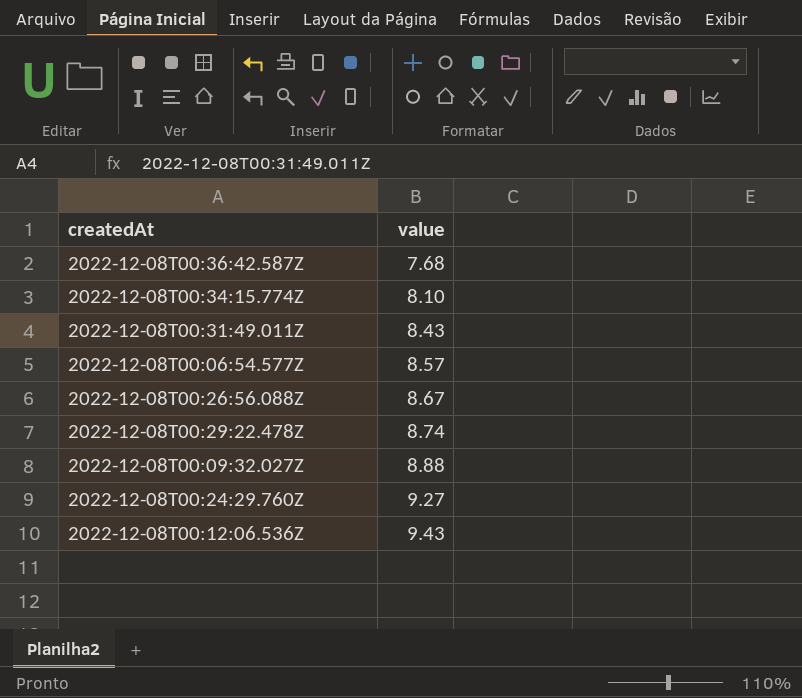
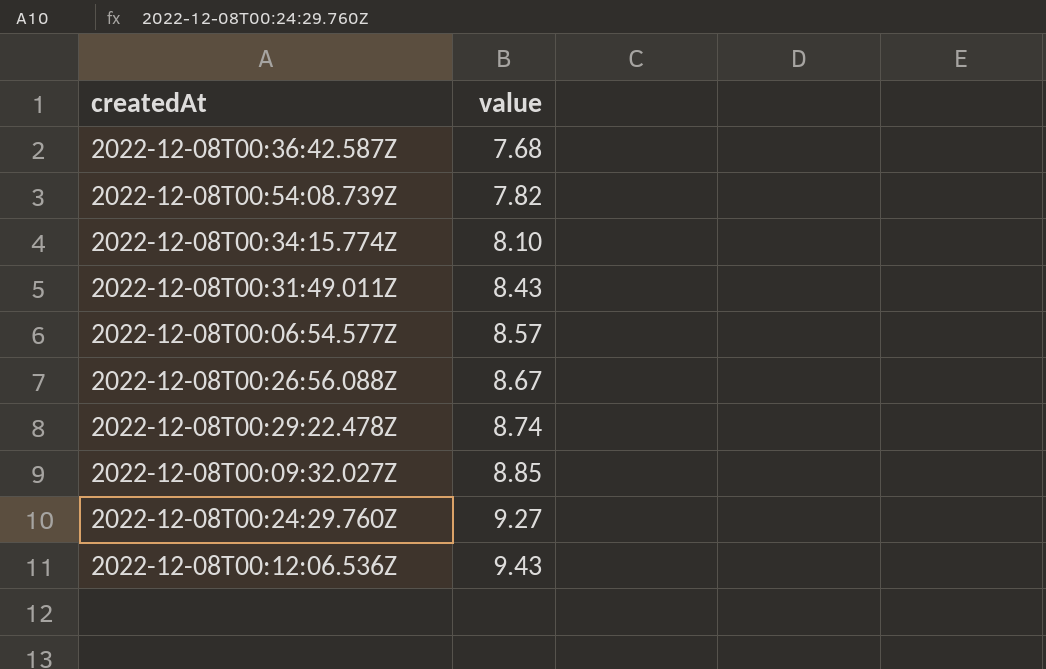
row 2022-12-08T00:54:08.739Z: none -> 7.82
2022-12-08T00:09:32.027Z | value: 8.88 -> 8.85

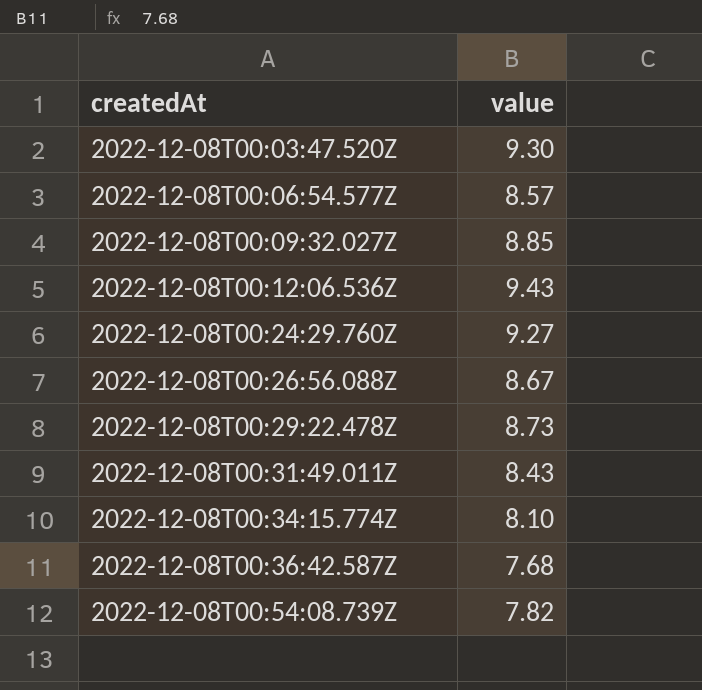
row order: value ascending -> createdAt ascending
row 2022-12-08T00:03:47.520Z: none -> 9.30
2022-12-08T00:29:22.478Z | value: 8.74 -> 8.73

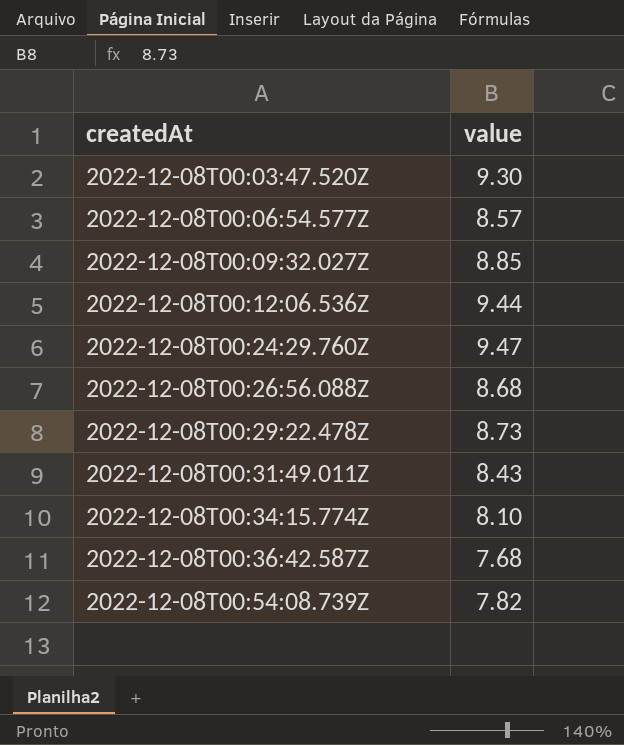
2022-12-08T00:12:06.536Z | value: 9.43 -> 9.44
2022-12-08T00:24:29.760Z | value: 9.27 -> 9.47
2022-12-08T00:26:56.088Z | value: 8.67 -> 8.68

